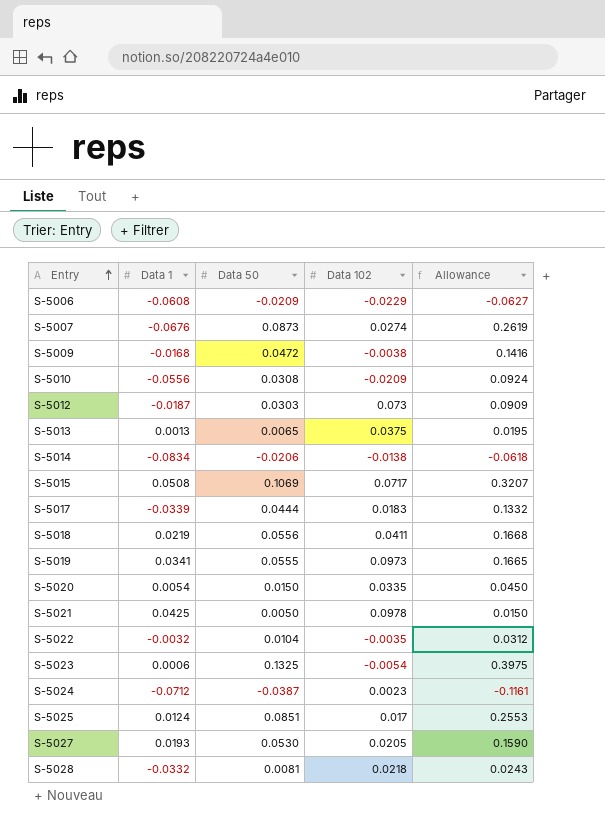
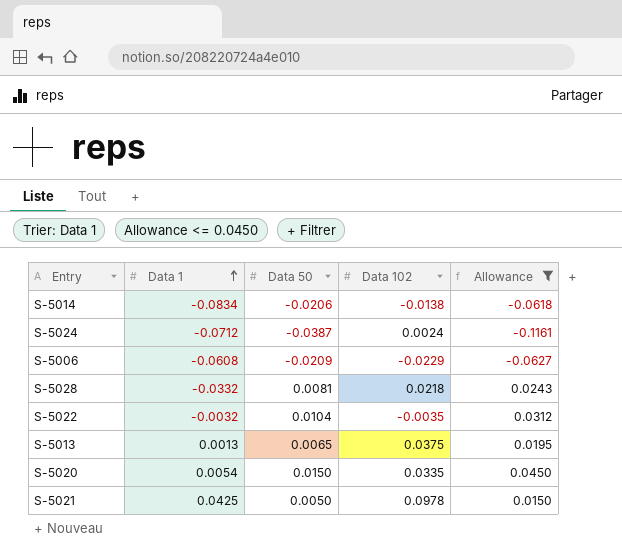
filter: none -> Allowance <= 0.0450
row order: Entry ascending -> Data 1 ascending
S-5024 | Data 102: 0.0023 -> 0.0024

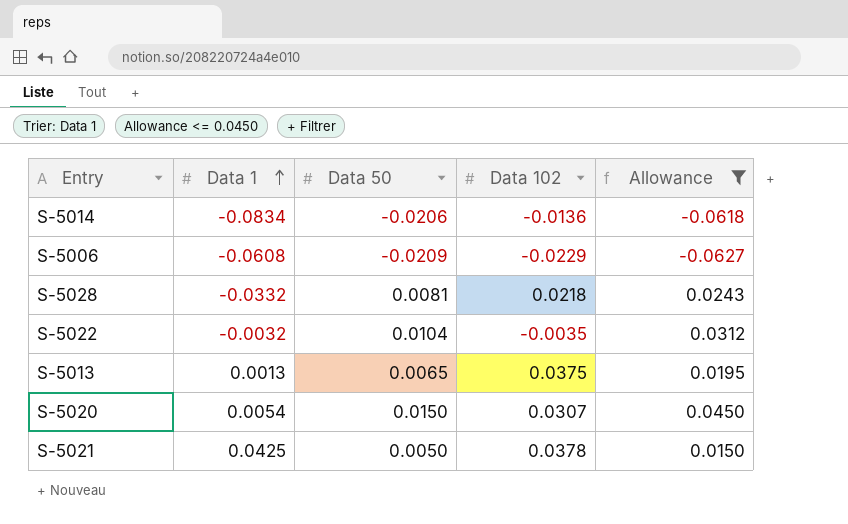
row S-5024: -0.0712 | -0.0387 | 0.0024 | -0.1161 -> none
S-5014 | Data 102: -0.0138 -> -0.0136
S-5020 | Data 102: 0.0335 -> 0.0307
S-5021 | Data 102: 0.0978 -> 0.0378

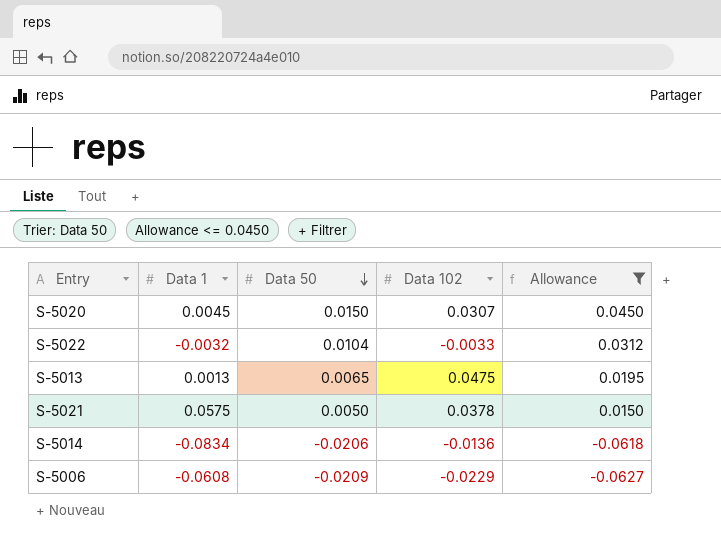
row order: Data 1 ascending -> Data 50 descending
row S-5028: -0.0332 | 0.0081 | 0.0218 | 0.0243 -> none
S-5020 | Data 1: 0.0054 -> 0.0045
S-5022 | Data 102: -0.0035 -> -0.0033
S-5013 | Data 102: 0.0375 -> 0.0475
S-5021 | Data 1: 0.0425 -> 0.0575

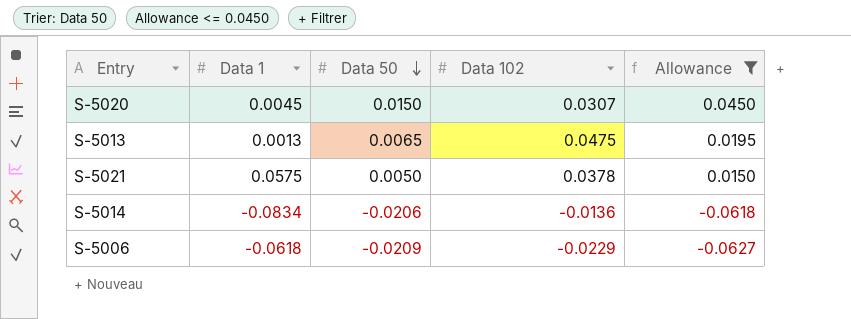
row S-5022: -0.0032 | 0.0104 | -0.0033 | 0.0312 -> none
S-5006 | Data 1: -0.0608 -> -0.0618

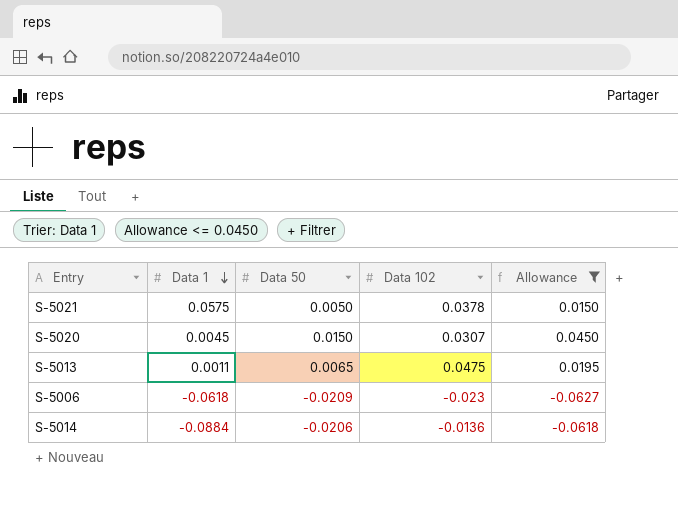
row order: Data 50 descending -> Data 1 descending
S-5013 | Data 1: 0.0013 -> 0.0011
S-5006 | Data 102: -0.0229 -> -0.023
S-5014 | Data 1: -0.0834 -> -0.0884

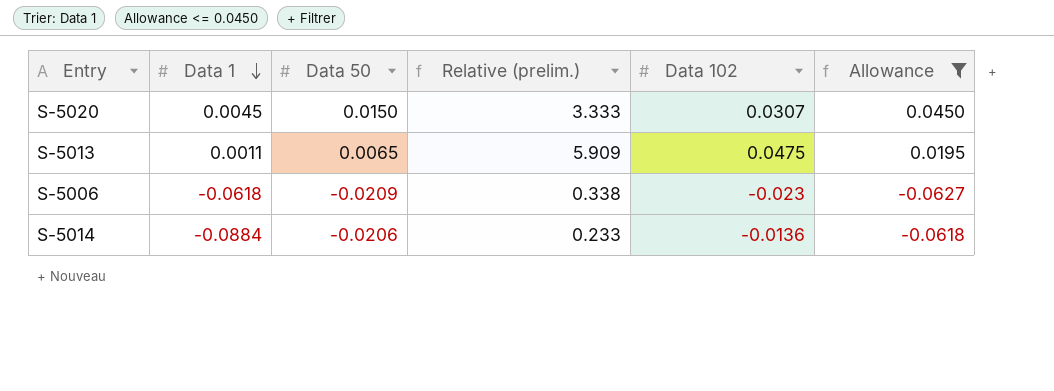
column Relative (prelim.) | formula: none -> [Data 50] / [Data 1]
row S-5021: 0.0575 | 0.0050 | 0.0378 | 0.0150 -> none

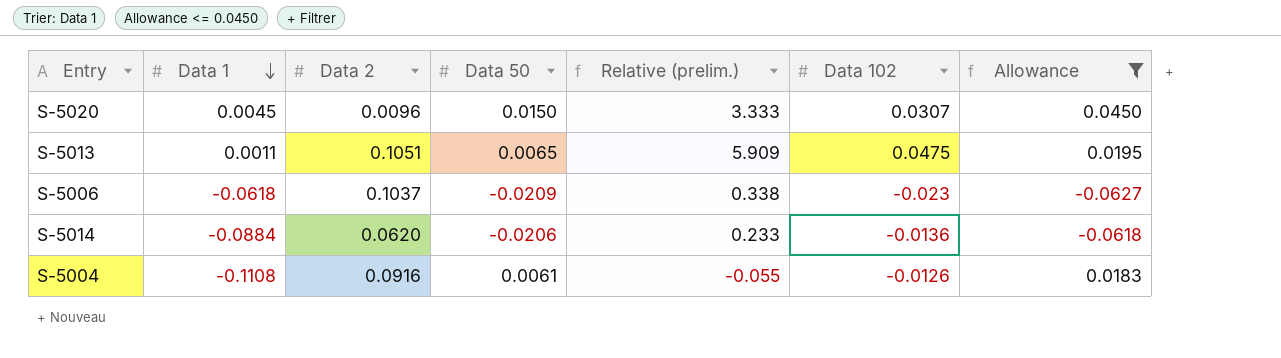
column Data 2 | position: none -> 3
row S-5004: none -> -0.1108 | 0.0916 | 0.0061 | -0.055 | -0.0126 | 0.0183

